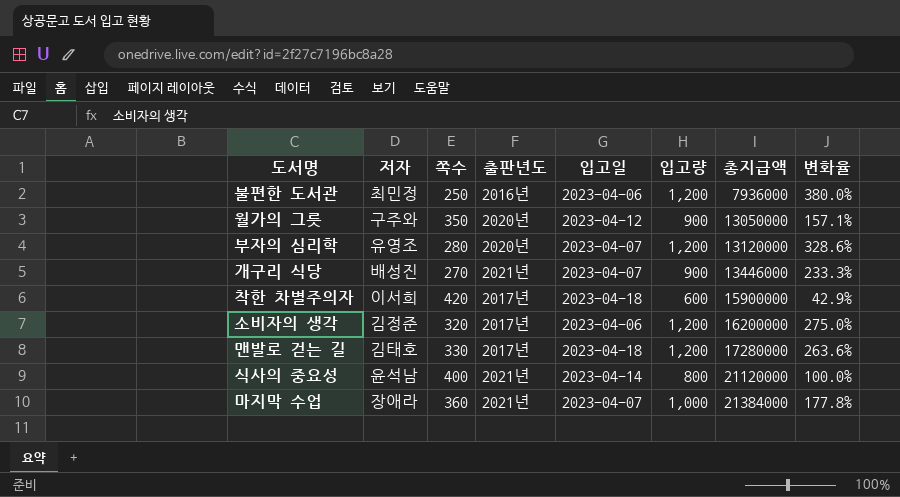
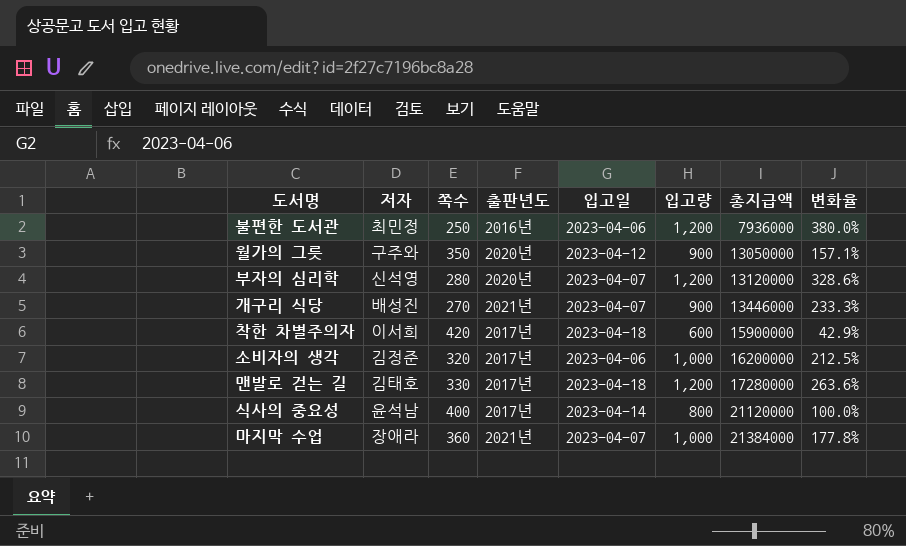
부자의 심리학 | 저자: 유영조 -> 신석영
소비자의 생각 | 입고량: 1,200 -> 1,000
소비자의 생각 | 변화율: 275.0% -> 212.5%
식사의 중요성 | 출판년도: 2021년 -> 2017년

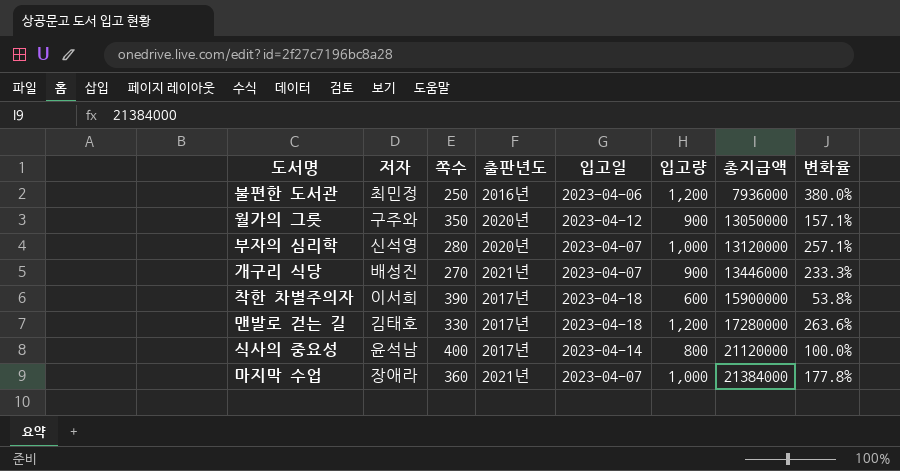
row 소비자의 생각: 김정준 | 320 | 2017년 | 2023-04-06 | 1,000 | 16200000 | 212.5% -> none
부자의 심리학 | 입고량: 1,200 -> 1,000
부자의 심리학 | 변화율: 328.6% -> 257.1%
착한 차별주의자 | 쪽수: 420 -> 390
착한 차별주의자 | 변화율: 42.9% -> 53.8%

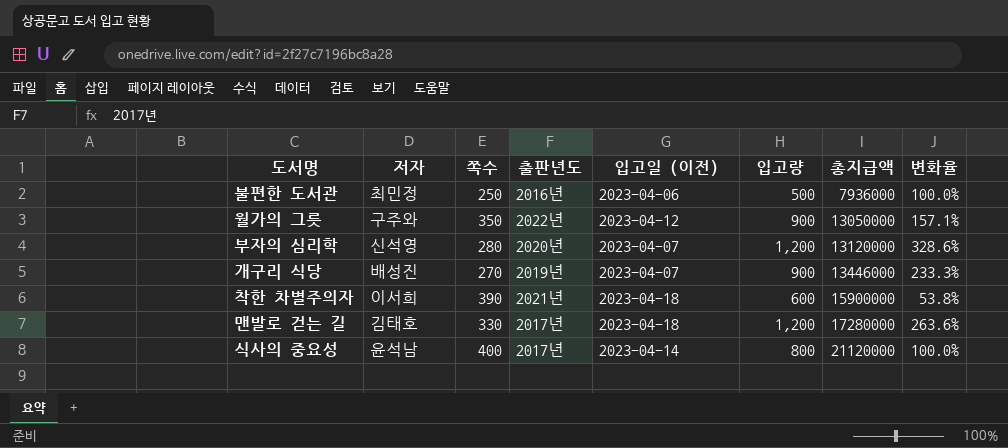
column name: 입고일 -> 입고일 (이전)
row 마지막 수업: 장애라 | 360 | 2021년 | 2023-04-07 | 1,000 | 21384000 | 177.8% -> none
불편한 도서관 | 입고량: 1,200 -> 500
불편한 도서관 | 변화율: 380.0% -> 100.0%
월가의 그릇 | 출판년도: 2020년 -> 2022년
부자의 심리학 | 입고량: 1,000 -> 1,200
부자의 심리학 | 변화율: 257.1% -> 328.6%
개구리 식당 | 출판년도: 2021년 -> 2019년
착한 차별주의자 | 출판년도: 2017년 -> 2021년

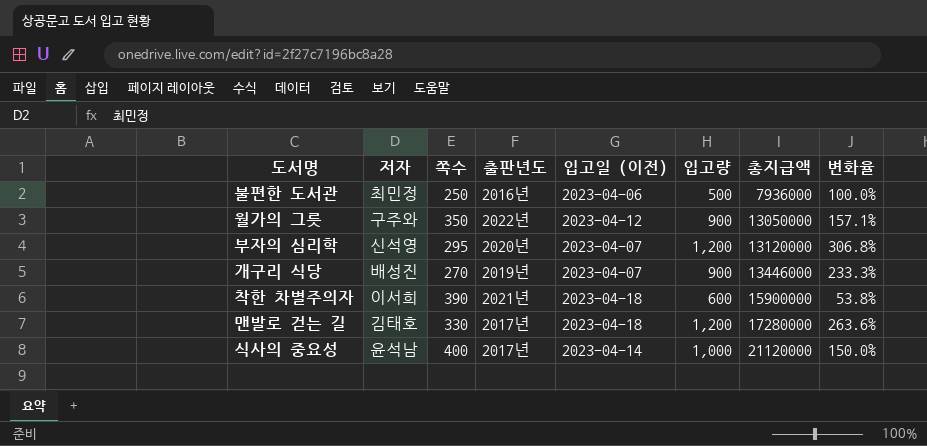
부자의 심리학 | 쪽수: 280 -> 295
부자의 심리학 | 변화율: 328.6% -> 306.8%
식사의 중요성 | 입고량: 800 -> 1,000
식사의 중요성 | 변화율: 100.0% -> 150.0%

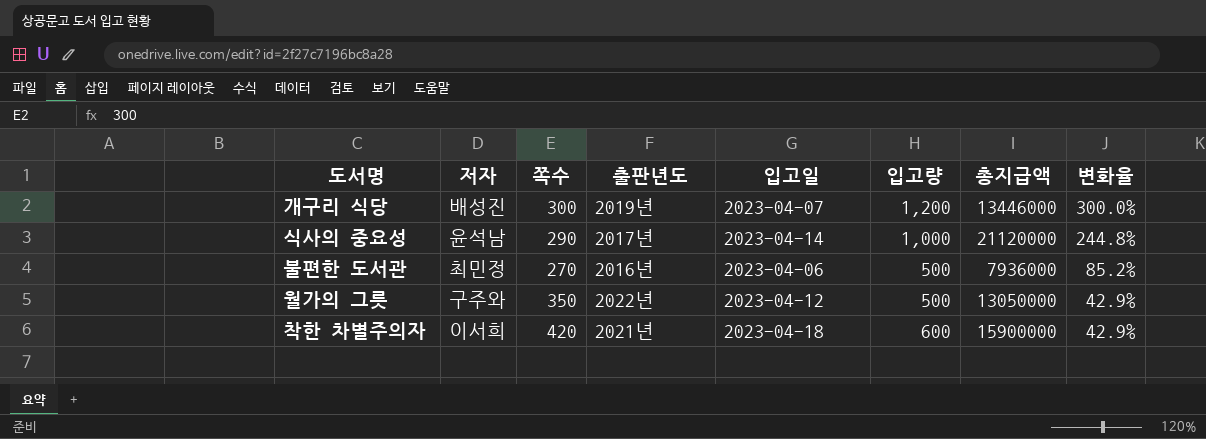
row order: 총지급액 ascending -> 변화율 descending
column name: 입고일 (이전) -> 입고일
row 부자의 심리학: 신석영 | 295 | 2020년 | 2023-04-07 | 1,200 | 13120000 | 306.8% -> none
row 맨발로 걷는 길: 김태호 | 330 | 2017년 | 2023-04-18 | 1,200 | 17280000 | 263.6% -> none
개구리 식당 | 쪽수: 270 -> 300
개구리 식당 | 입고량: 900 -> 1,200
개구리 식당 | 변화율: 233.3% -> 300.0%
식사의 중요성 | 쪽수: 400 -> 290
식사의 중요성 | 변화율: 150.0% -> 244.8%
불편한 도서관 | 쪽수: 250 -> 270
불편한 도서관 | 변화율: 100.0% -> 85.2%
월가의 그릇 | 입고량: 900 -> 500
월가의 그릇 | 변화율: 157.1% -> 42.9%
착한 차별주의자 | 쪽수: 390 -> 420
착한 차별주의자 | 변화율: 53.8% -> 42.9%

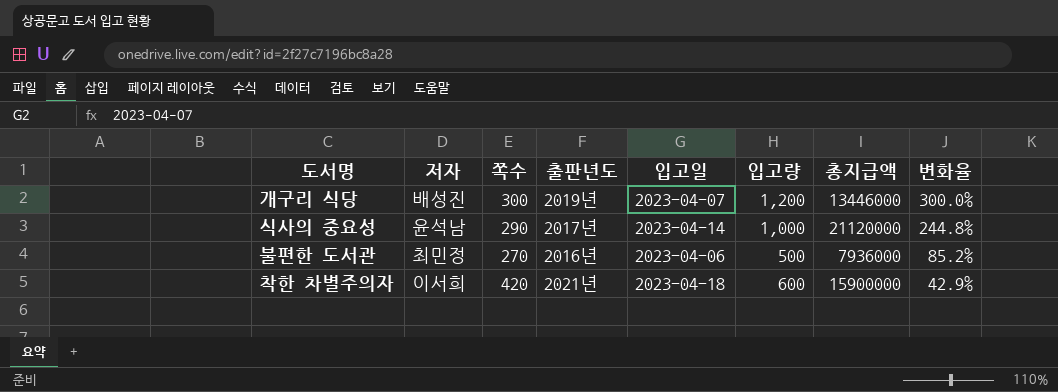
row 월가의 그릇: 구주와 | 350 | 2022년 | 2023-04-12 | 500 | 13050000 | 42.9% -> none

